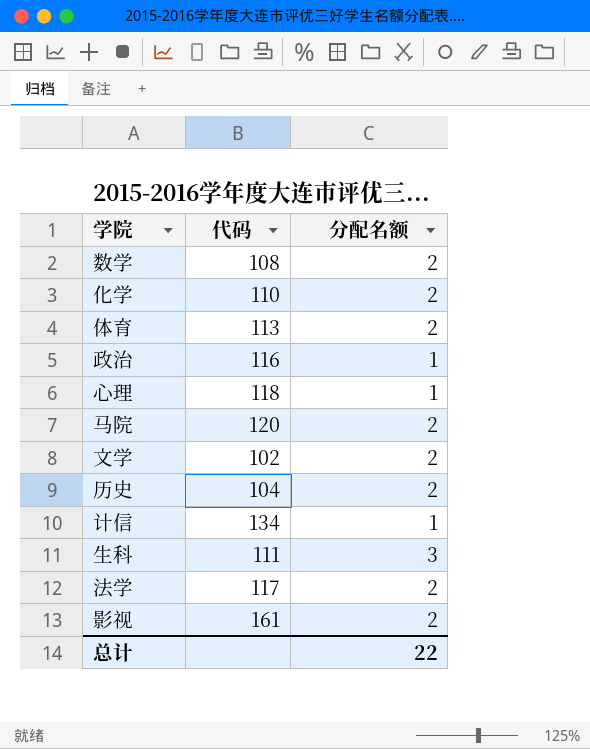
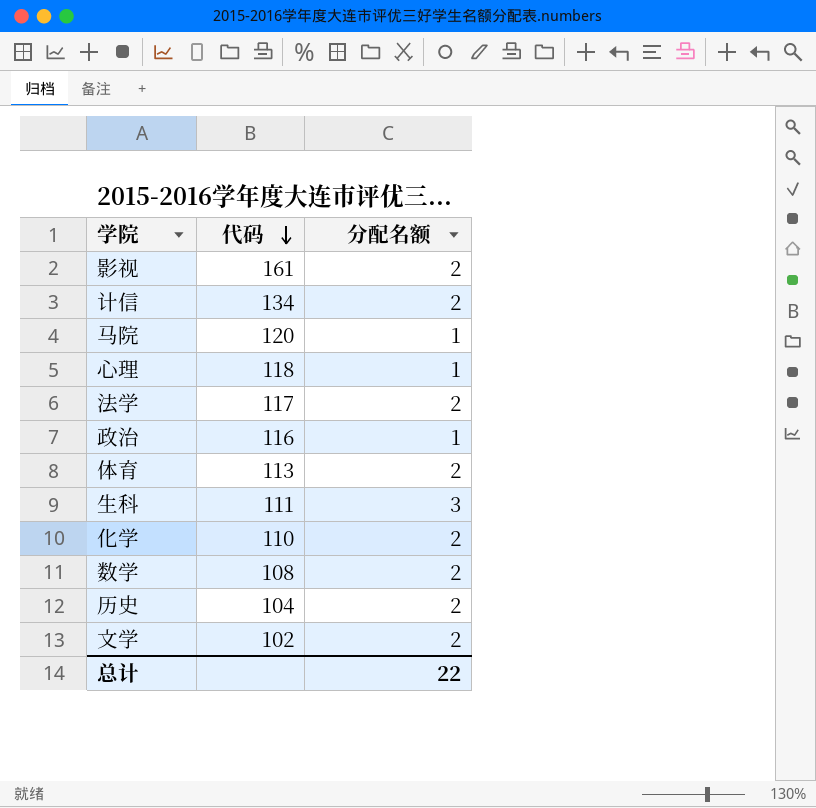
row order: none -> 代码 descending
计信 | 分配名额: 1 -> 2
马院 | 分配名额: 2 -> 1

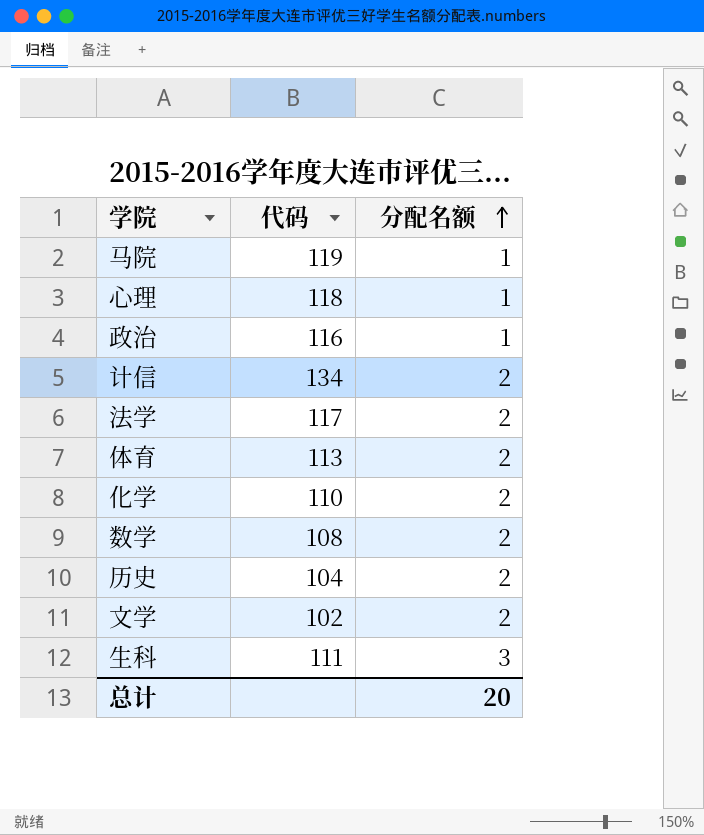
row order: 代码 descending -> 分配名额 ascending
row 影视: 161 | 2 -> none
马院 | 代码: 120 -> 119
总计 | 分配名额: 22 -> 20

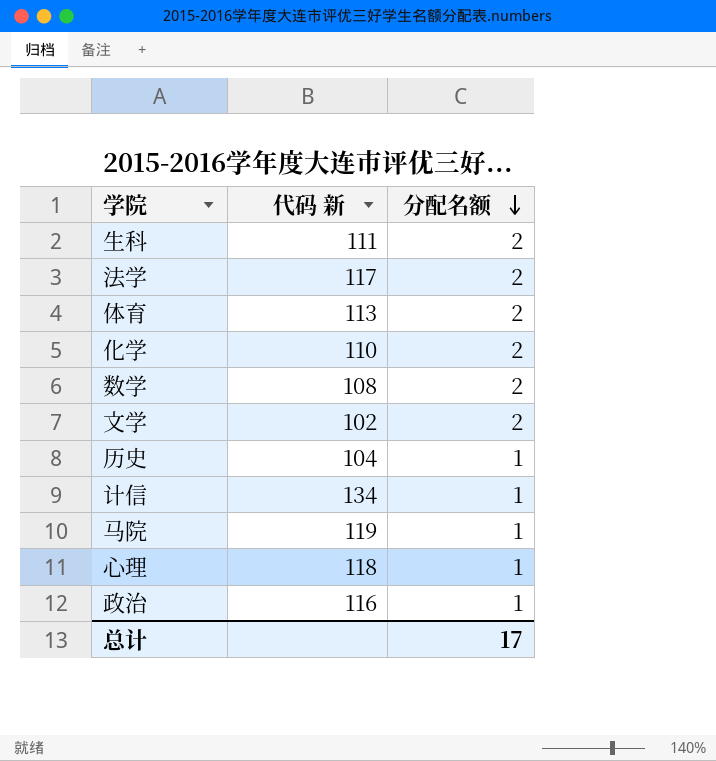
row order: 分配名额 ascending -> 分配名额 descending
column name: 代码 -> 代码 新
生科 | 分配名额: 3 -> 2
历史 | 分配名额: 2 -> 1
计信 | 分配名额: 2 -> 1
总计 | 分配名额: 20 -> 17

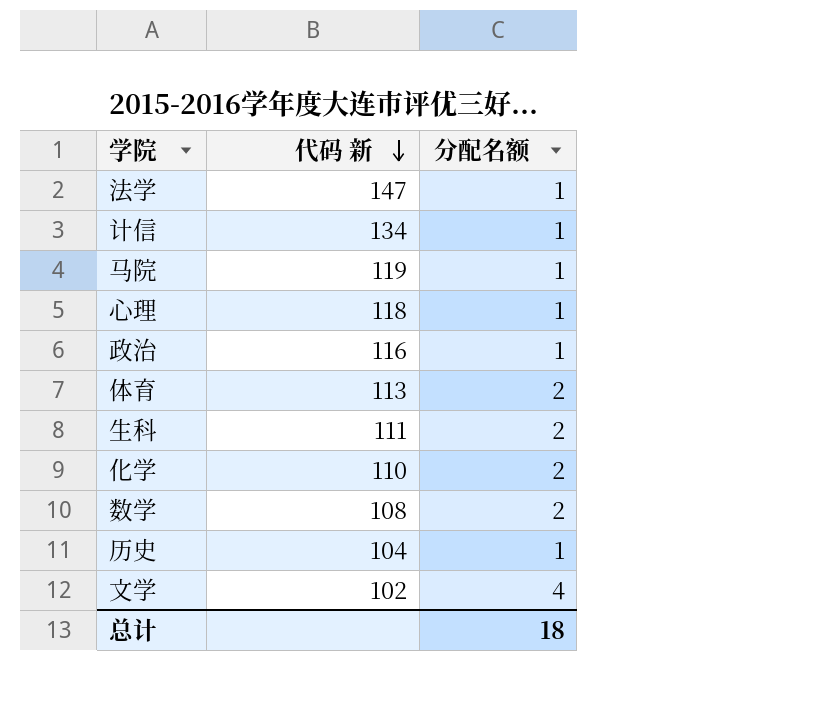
row order: 分配名额 descending -> 代码 新 descending
法学 | 代码 新: 117 -> 147
法学 | 分配名额: 2 -> 1
文学 | 分配名额: 2 -> 4
总计 | 分配名额: 17 -> 18

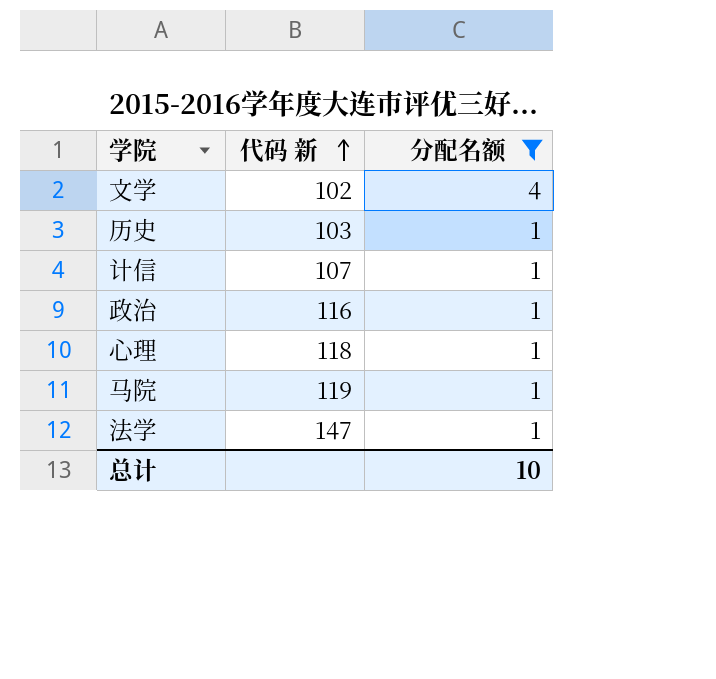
filter: none -> 分配名额 != 2
row order: 代码 新 descending -> 代码 新 ascending
历史 | 代码 新: 104 -> 103
计信 | 代码 新: 134 -> 107
总计 | 分配名额: 18 -> 10

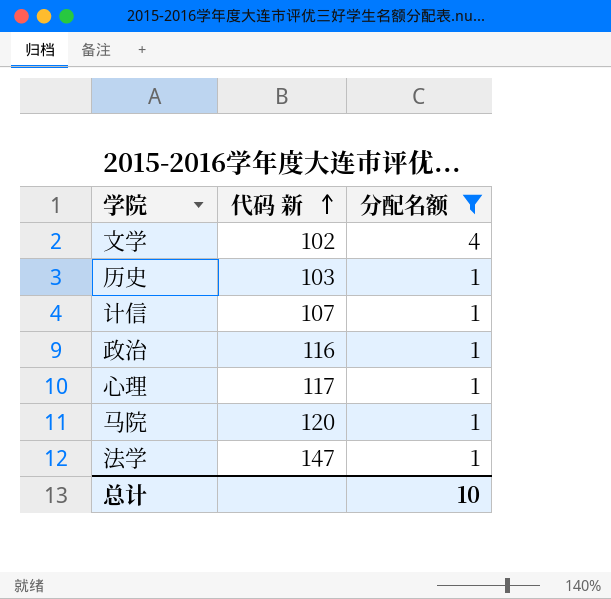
心理 | 代码 新: 118 -> 117
马院 | 代码 新: 119 -> 120

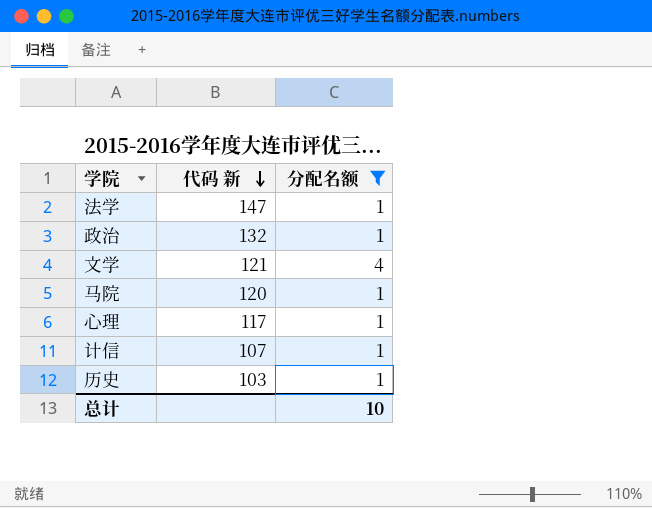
row order: 代码 新 ascending -> 代码 新 descending
政治 | 代码 新: 116 -> 132
文学 | 代码 新: 102 -> 121

